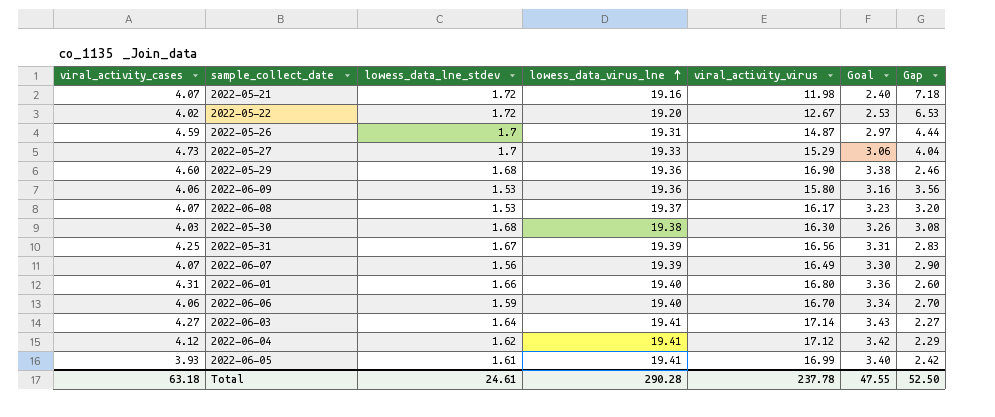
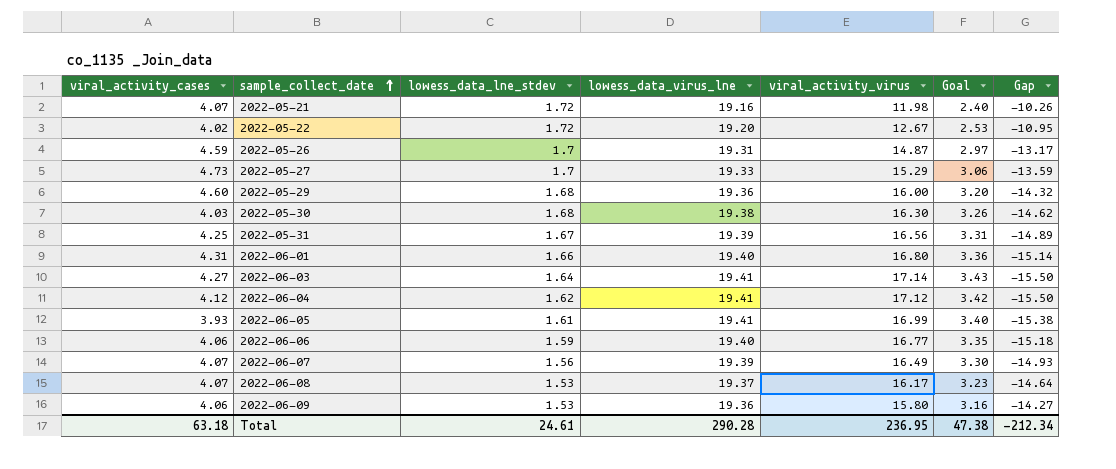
row order: lowess_data_virus_lne ascending -> sample_collect_date ascending
column Gap | formula: [lowess_data_virus_lne] - [viral_activity_virus] -> [lowess_data_lne_stdev] - [viral_activity_virus]
2022-05-29 | viral_activity_virus: 16.90 -> 16.00
2022-05-29 | Goal: 3.38 -> 3.20
2022-06-06 | viral_activity_virus: 16.70 -> 16.77
2022-06-06 | Goal: 3.34 -> 3.35
Total | viral_activity_virus: 237.78 -> 236.95
Total | Goal: 47.55 -> 47.38
Total | Gap: 52.50 -> -212.34

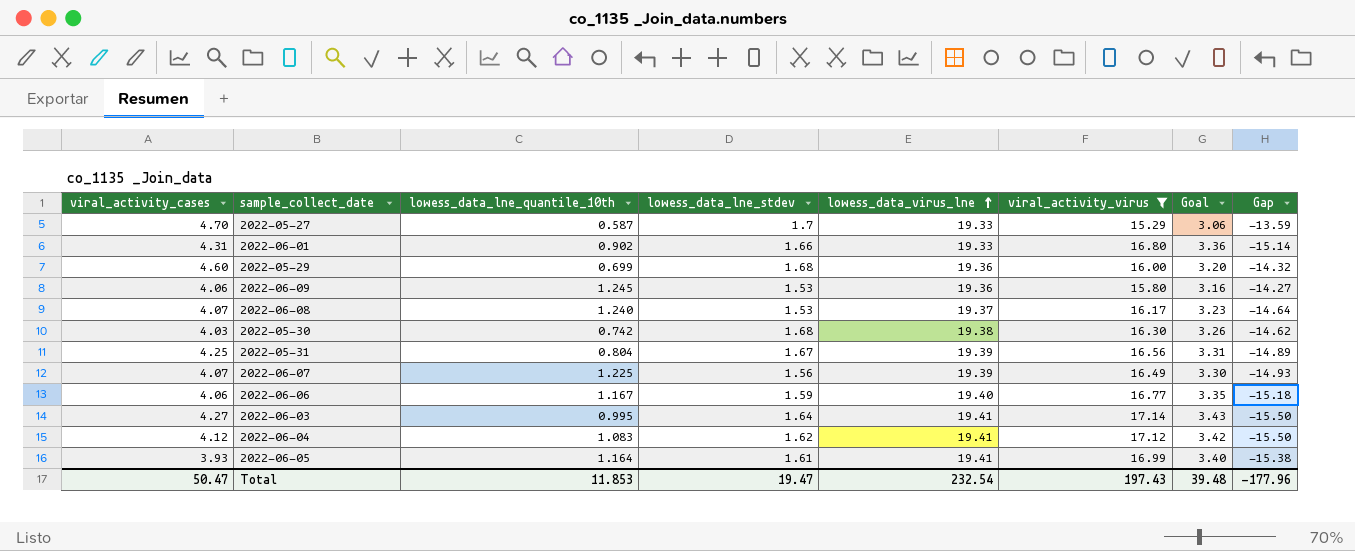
filter: none -> viral_activity_virus >= 15.29
row order: sample_collect_date ascending -> lowess_data_virus_lne ascending
column lowess_data_lne_quantile_10th | position: none -> 3
2022-05-27 | viral_activity_cases: 4.73 -> 4.70
2022-06-01 | lowess_data_virus_lne: 19.40 -> 19.33
Total | viral_activity_cases: 63.18 -> 50.47
Total | lowess_data_lne_stdev: 24.61 -> 19.47
Total | lowess_data_virus_lne: 290.28 -> 232.54
Total | viral_activity_virus: 236.95 -> 197.43
Total | Goal: 47.38 -> 39.48
Total | Gap: -212.34 -> -177.96

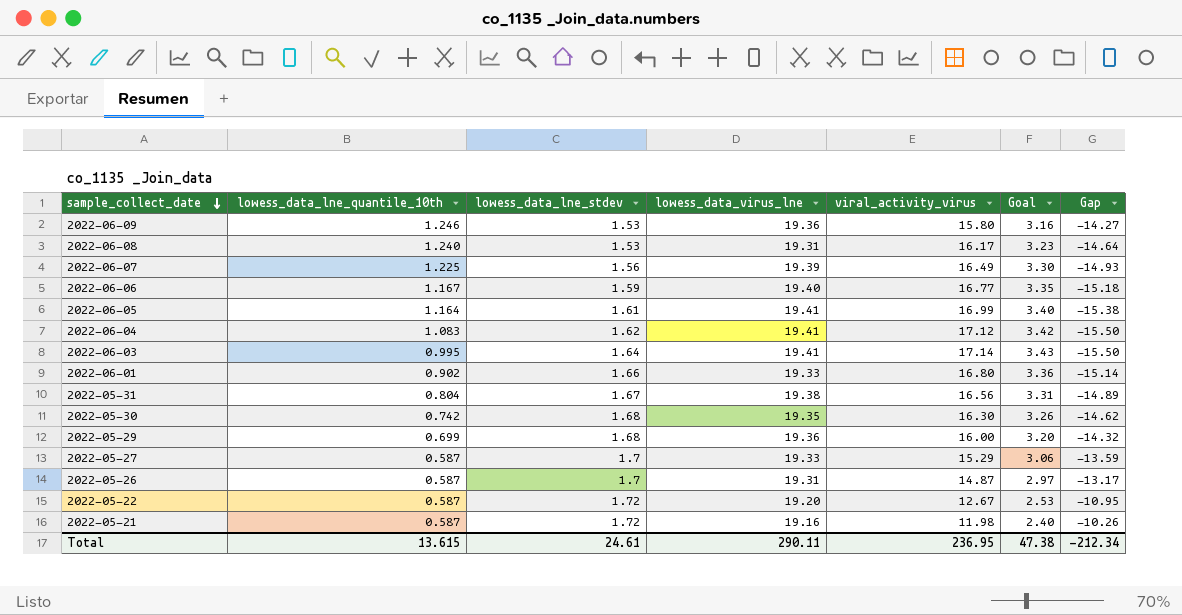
filter: viral_activity_virus >= 15.29 -> none
row order: lowess_data_virus_lne ascending -> sample_collect_date descending
column viral_activity_cases | position: 1 -> none
2022-06-09 | lowess_data_lne_quantile_10th: 1.245 -> 1.246
2022-06-08 | lowess_data_virus_lne: 19.37 -> 19.31
2022-05-31 | lowess_data_virus_lne: 19.39 -> 19.38
2022-05-30 | lowess_data_virus_lne: 19.38 -> 19.35
Total | lowess_data_lne_quantile_10th: 11.853 -> 13.615
Total | lowess_data_lne_stdev: 19.47 -> 24.61
Total | lowess_data_virus_lne: 232.54 -> 290.11
Total | viral_activity_virus: 197.43 -> 236.95
Total | Goal: 39.48 -> 47.38
Total | Gap: -177.96 -> -212.34

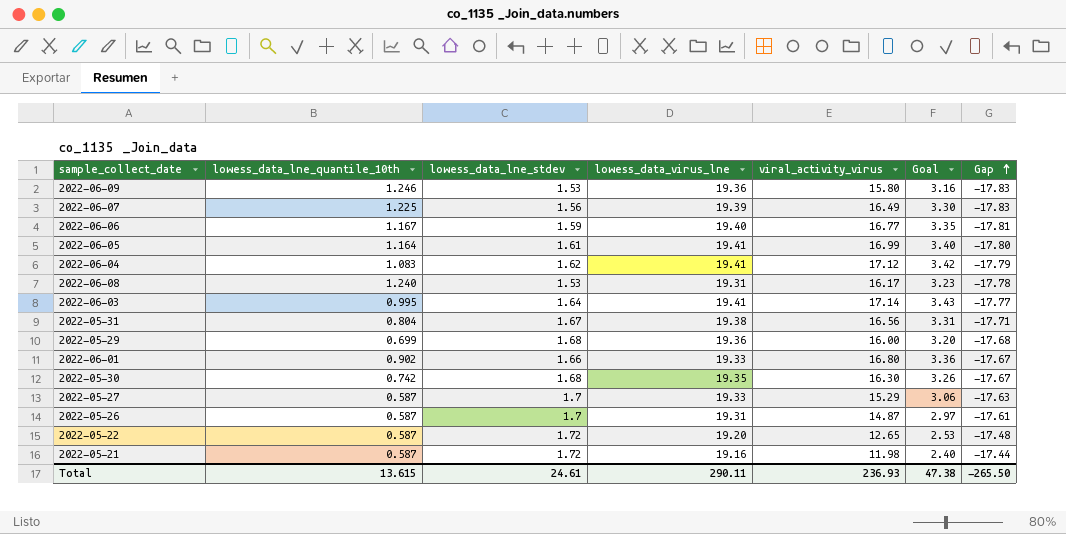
row order: sample_collect_date descending -> Gap ascending
column Gap | formula: [lowess_data_lne_stdev] - [viral_activity_virus] -> [lowess_data_lne_stdev] - [lowess_data_virus_lne]
2022-05-22 | viral_activity_virus: 12.67 -> 12.65
Total | viral_activity_virus: 236.95 -> 236.93
Total | Gap: -212.34 -> -265.50

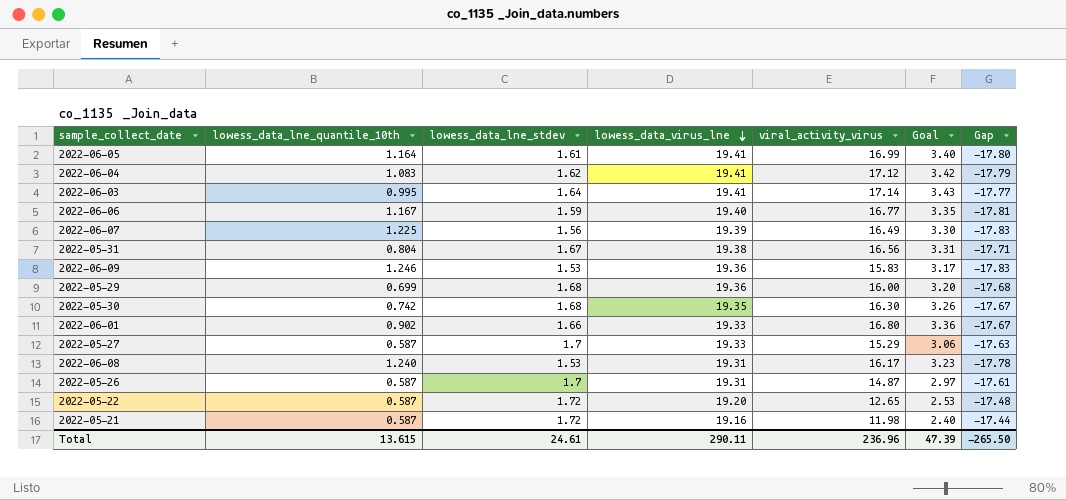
row order: Gap ascending -> lowess_data_virus_lne descending
2022-06-09 | viral_activity_virus: 15.80 -> 15.83
2022-06-09 | Goal: 3.16 -> 3.17
Total | viral_activity_virus: 236.93 -> 236.96
Total | Goal: 47.38 -> 47.39

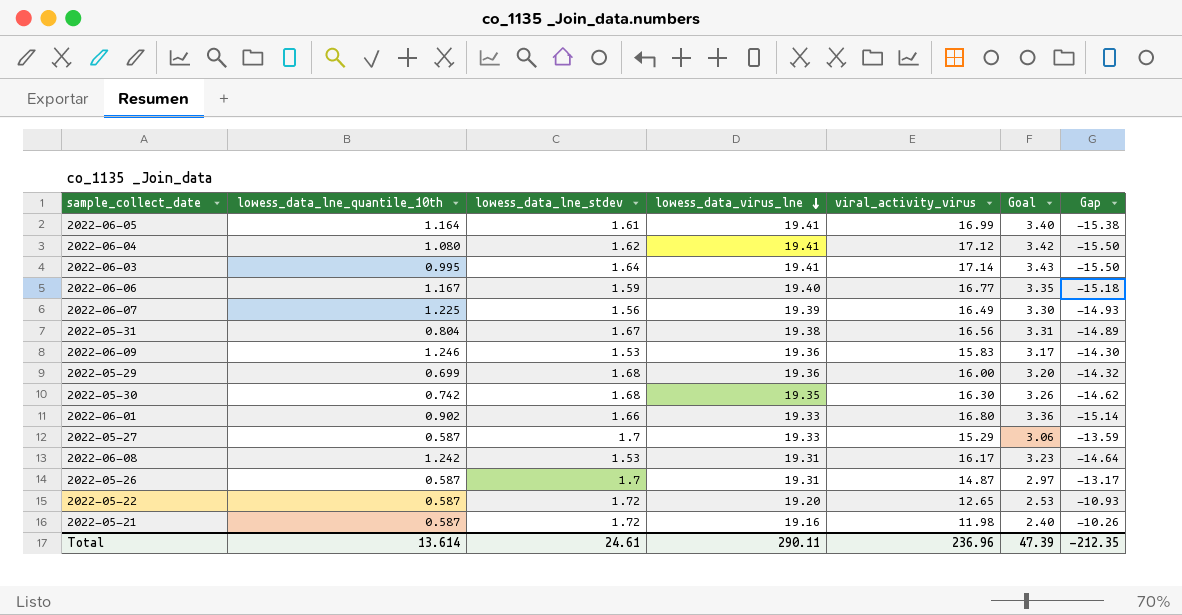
column Gap | formula: [lowess_data_lne_stdev] - [lowess_data_virus_lne] -> [lowess_data_lne_stdev] - [viral_activity_virus]
2022-06-04 | lowess_data_lne_quantile_10th: 1.083 -> 1.080
2022-06-08 | lowess_data_lne_quantile_10th: 1.240 -> 1.242
Total | lowess_data_lne_quantile_10th: 13.615 -> 13.614
Total | Gap: -265.50 -> -212.35

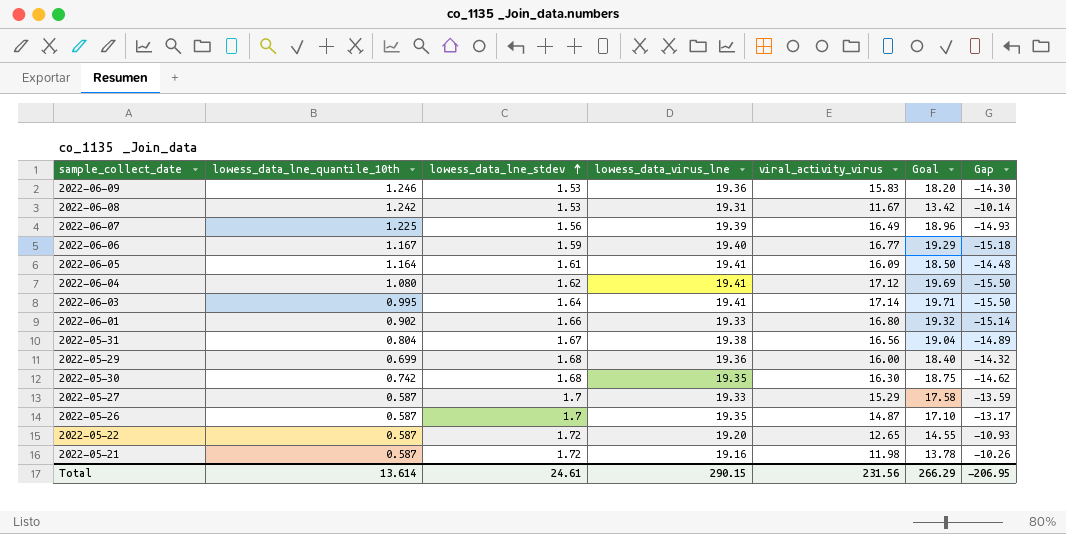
row order: lowess_data_virus_lne descending -> lowess_data_lne_stdev ascending
column Goal | formula: [viral_activity_virus] * 0.2 -> [viral_activity_virus] * 1.15
2022-06-08 | viral_activity_virus: 16.17 -> 11.67
2022-06-08 | Gap: -14.64 -> -10.14
2022-06-05 | viral_activity_virus: 16.99 -> 16.09
2022-06-05 | Gap: -15.38 -> -14.48
2022-05-26 | lowess_data_virus_lne: 19.31 -> 19.35
Total | lowess_data_virus_lne: 290.11 -> 290.15
Total | viral_activity_virus: 236.96 -> 231.56
Total | Goal: 47.39 -> 266.29
Total | Gap: -212.35 -> -206.95

